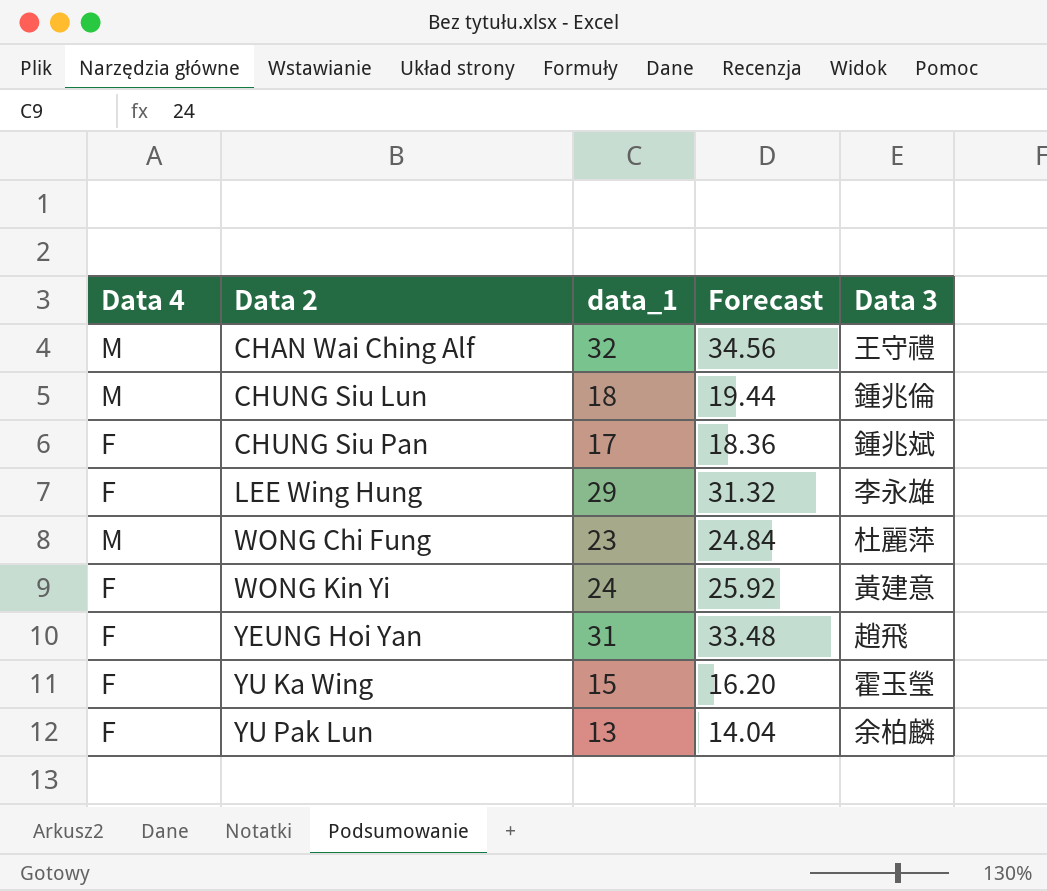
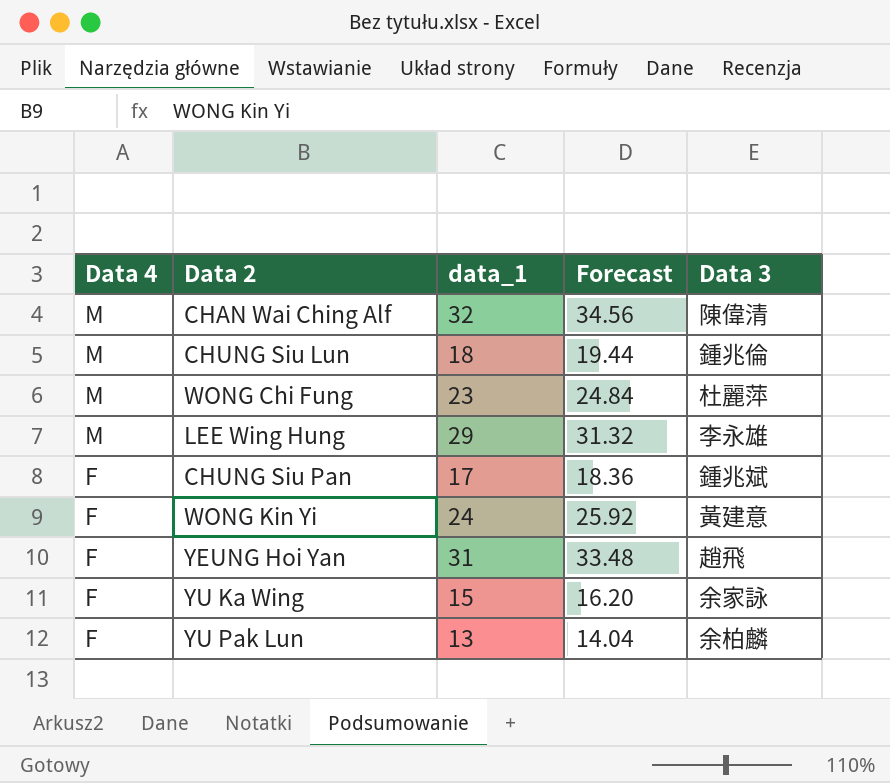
row order: Data 2 ascending -> Data 4 descending
CHAN Wai Ching Alf | Data 3: 王守禮 -> 陳偉清
LEE Wing Hung | Data 4: F -> M
YU Ka Wing | Data 3: 霍玉瑩 -> 余家詠

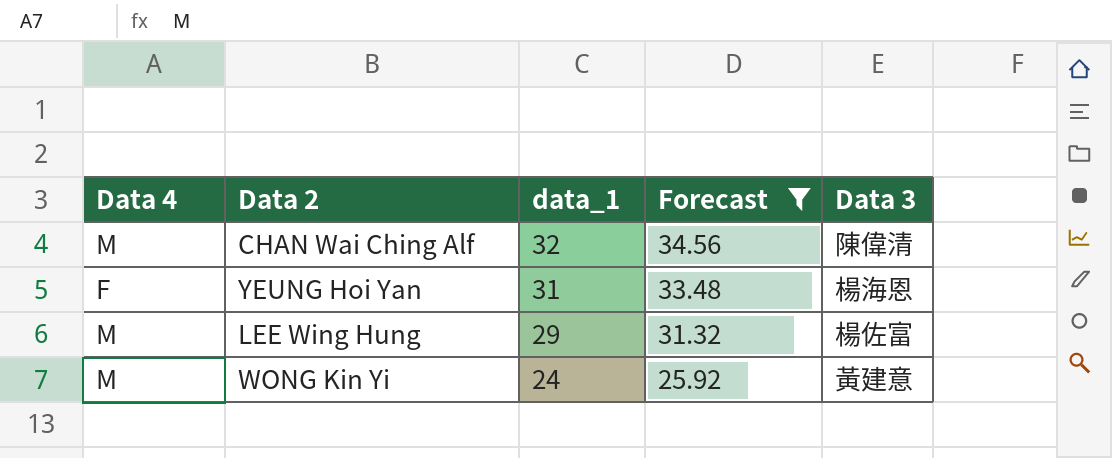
filter: none -> Forecast >= 25.92
row order: Data 4 descending -> data_1 descending
YEUNG Hoi Yan | Data 3: 趙飛 -> 楊海恩
LEE Wing Hung | Data 3: 李永雄 -> 楊佐富
WONG Kin Yi | Data 4: F -> M

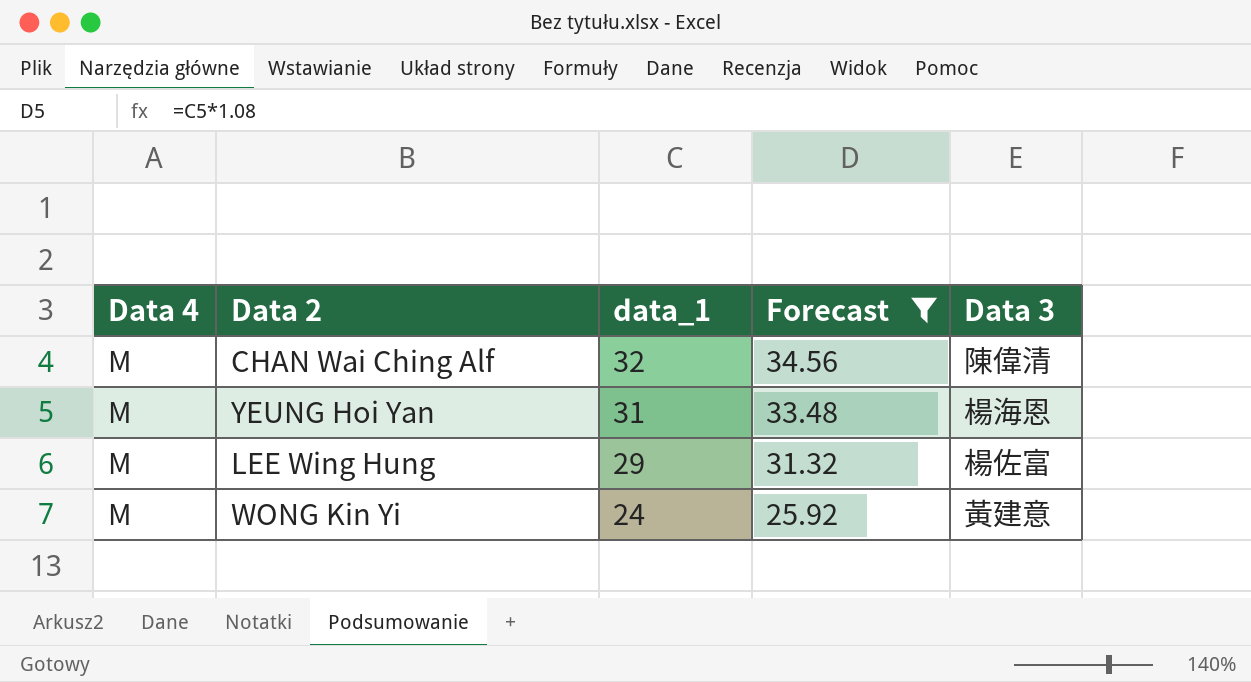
YEUNG Hoi Yan | Data 4: F -> M

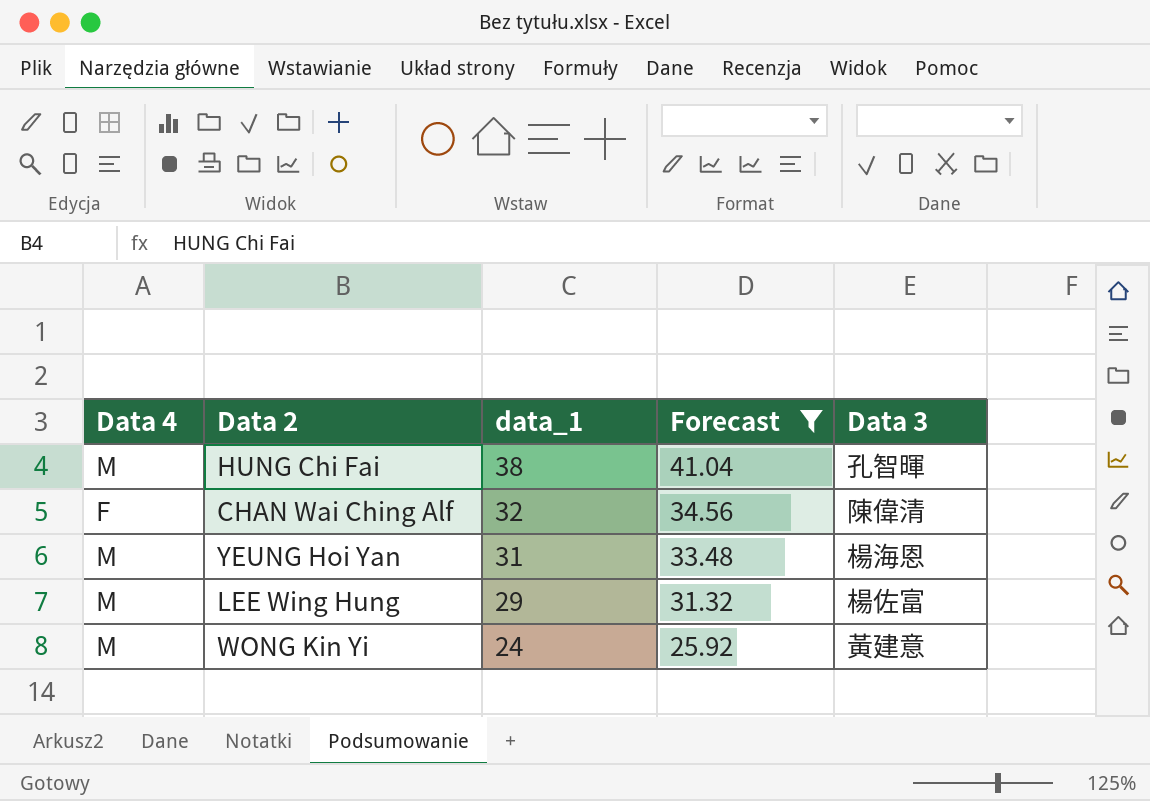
row HUNG Chi Fai: none -> M | 38 | 41.04 | 孔智暉
CHAN Wai Ching Alf | Data 4: M -> F

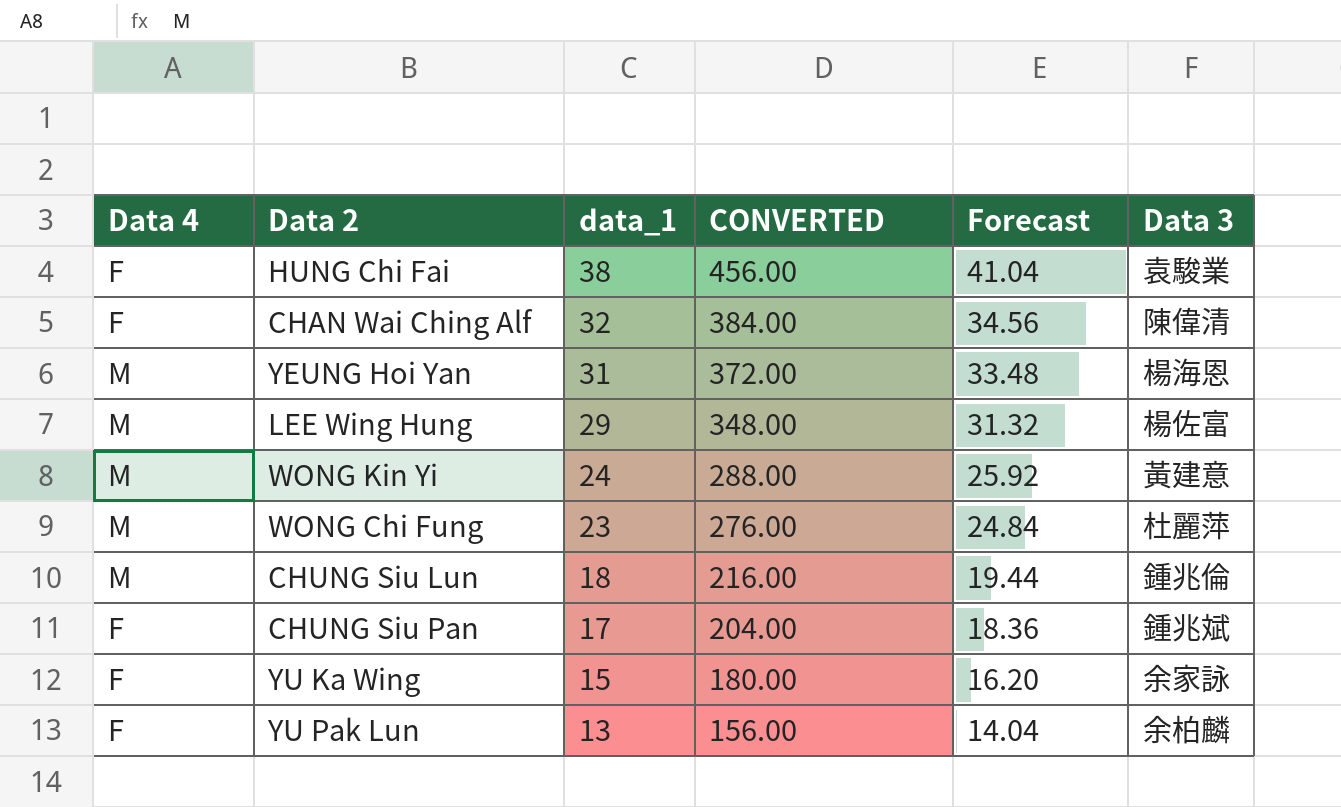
filter: Forecast >= 25.92 -> none
column CONVERTED | formula: none -> [data_1] * 12
HUNG Chi Fai | Data 4: M -> F
HUNG Chi Fai | Data 3: 孔智暉 -> 袁駿業

